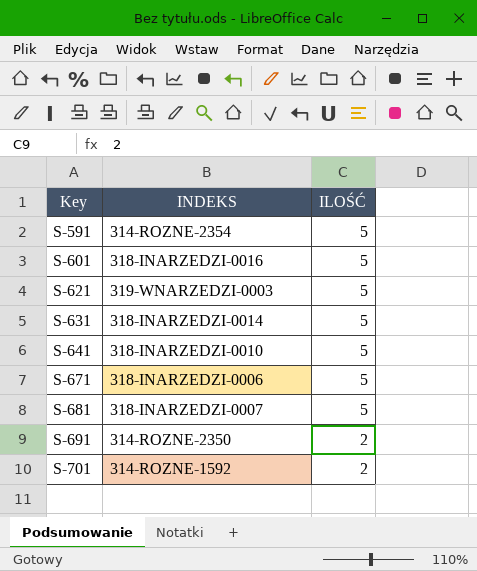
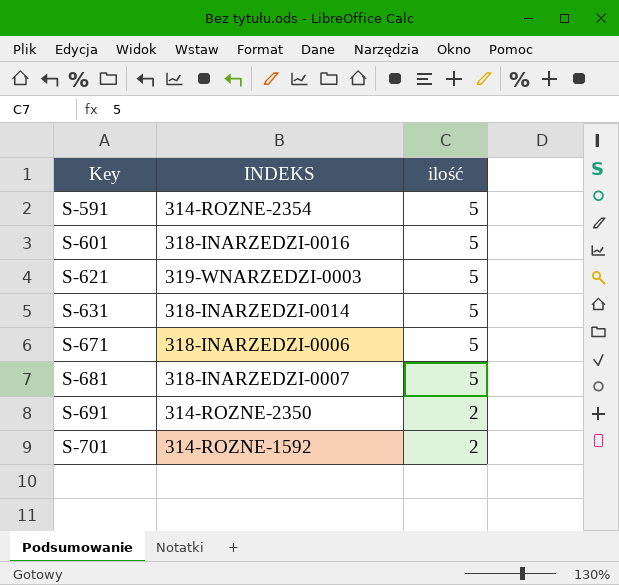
column name: ILOŚĆ -> ilość
row S-641: 318-INARZEDZI-0010 | 5 -> none

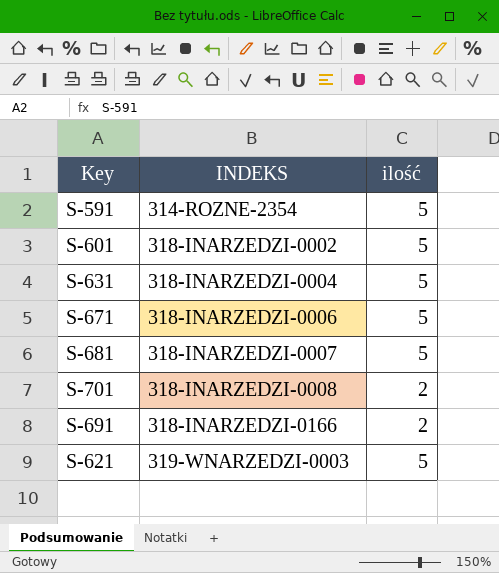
row order: Key ascending -> INDEKS ascending
S-601 | INDEKS: 318-INARZEDZI-0016 -> 318-INARZEDZI-0002
S-631 | INDEKS: 318-INARZEDZI-0014 -> 318-INARZEDZI-0004
S-701 | INDEKS: 314-ROZNE-1592 -> 318-INARZEDZI-0008
S-691 | INDEKS: 314-ROZNE-2350 -> 318-INARZEDZI-0166

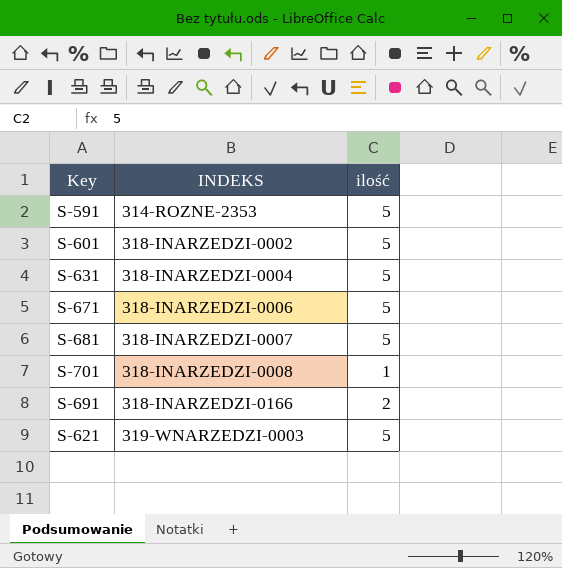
S-591 | INDEKS: 314-ROZNE-2354 -> 314-ROZNE-2353
S-701 | ilość: 2 -> 1

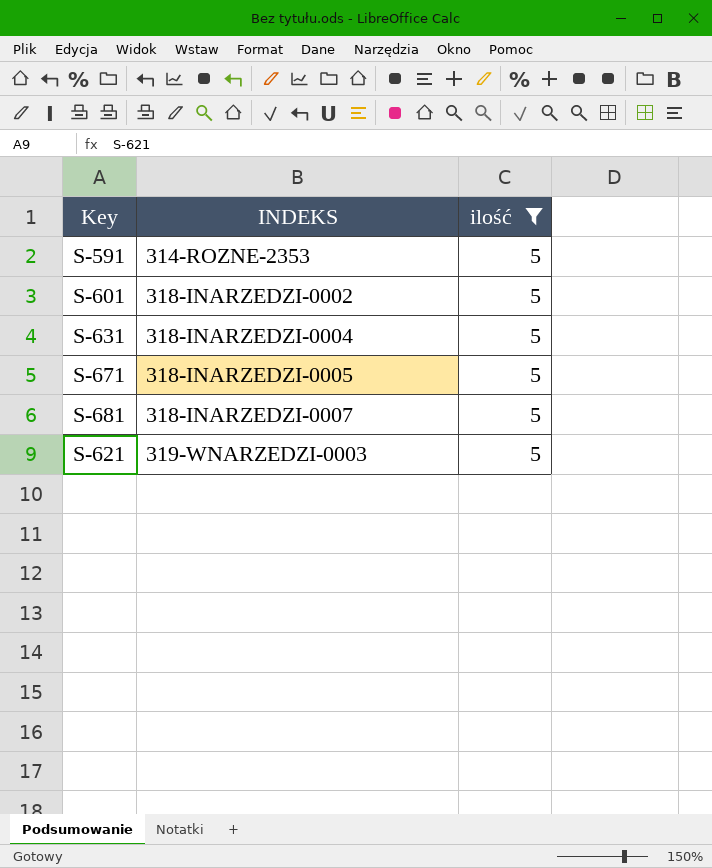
filter: none -> ilość = 5
S-671 | INDEKS: 318-INARZEDZI-0006 -> 318-INARZEDZI-0005

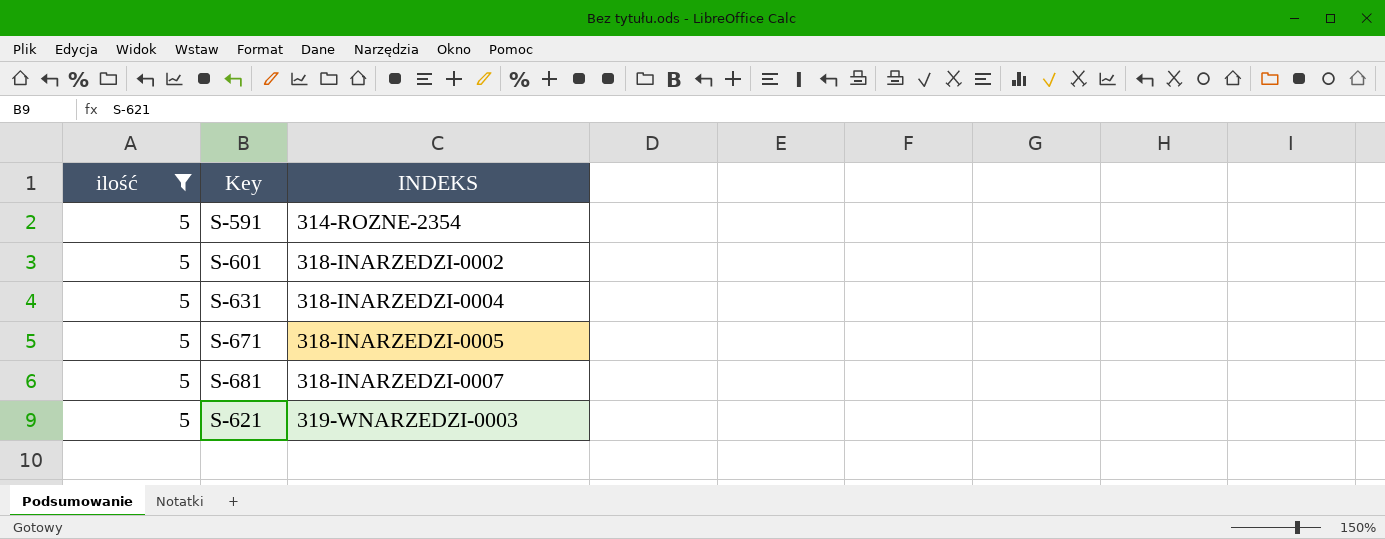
column ilość | position: 3 -> 1
S-591 | INDEKS: 314-ROZNE-2353 -> 314-ROZNE-2354

